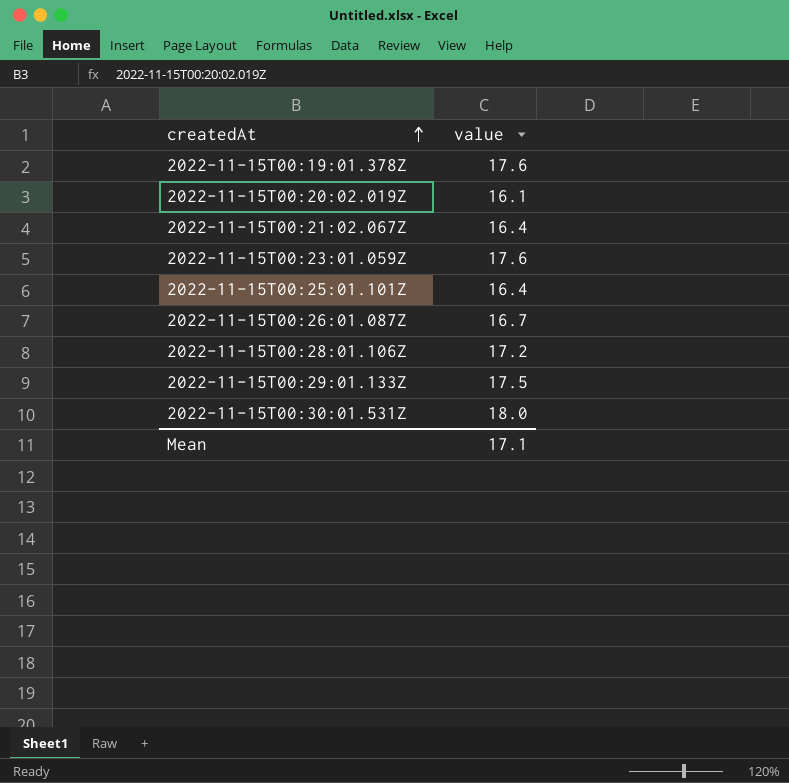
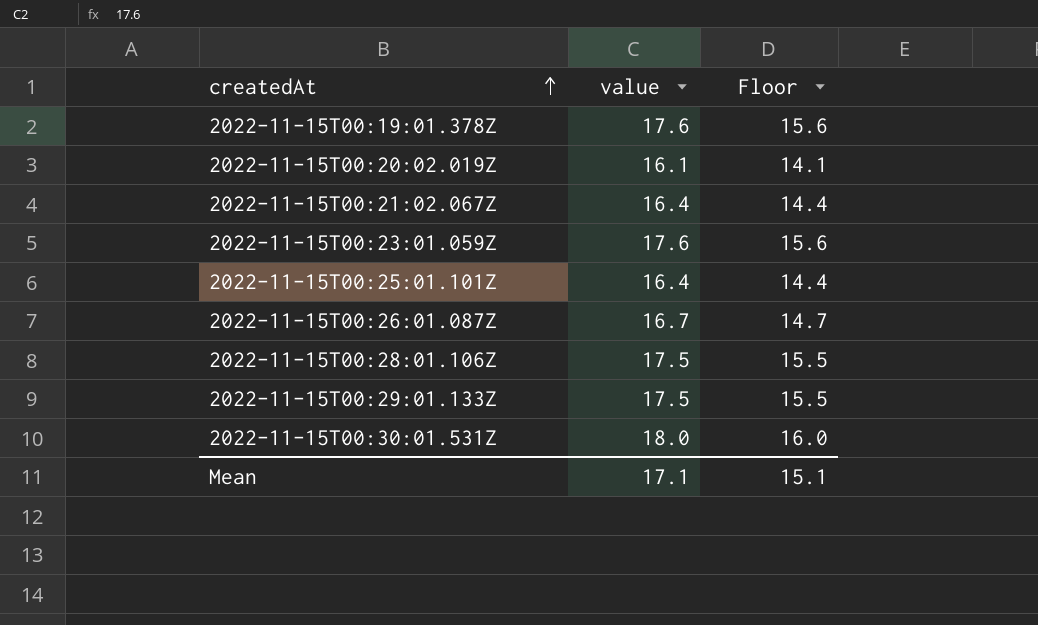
column Floor | formula: none -> [value] - 2
2022-11-15T00:28:01.106Z | value: 17.2 -> 17.5

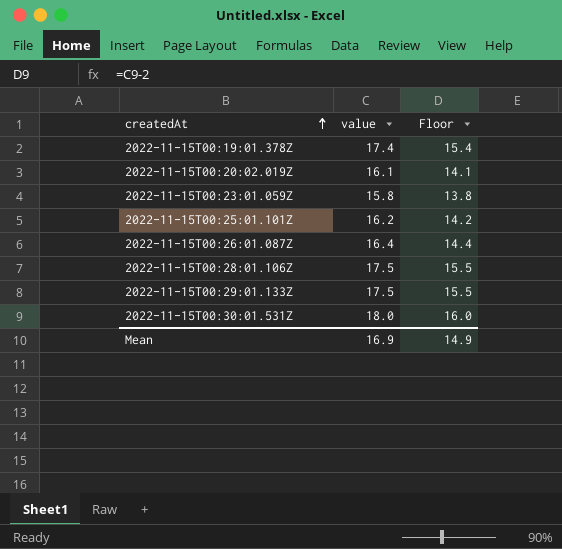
row 2022-11-15T00:21:02.067Z: 16.4 | 14.4 -> none
2022-11-15T00:19:01.378Z | value: 17.6 -> 17.4
2022-11-15T00:19:01.378Z | Floor: 15.6 -> 15.4
2022-11-15T00:23:01.059Z | value: 17.6 -> 15.8
2022-11-15T00:23:01.059Z | Floor: 15.6 -> 13.8
2022-11-15T00:25:01.101Z | value: 16.4 -> 16.2
2022-11-15T00:25:01.101Z | Floor: 14.4 -> 14.2
2022-11-15T00:26:01.087Z | value: 16.7 -> 16.4
2022-11-15T00:26:01.087Z | Floor: 14.7 -> 14.4
Mean | value: 17.1 -> 16.9
Mean | Floor: 15.1 -> 14.9

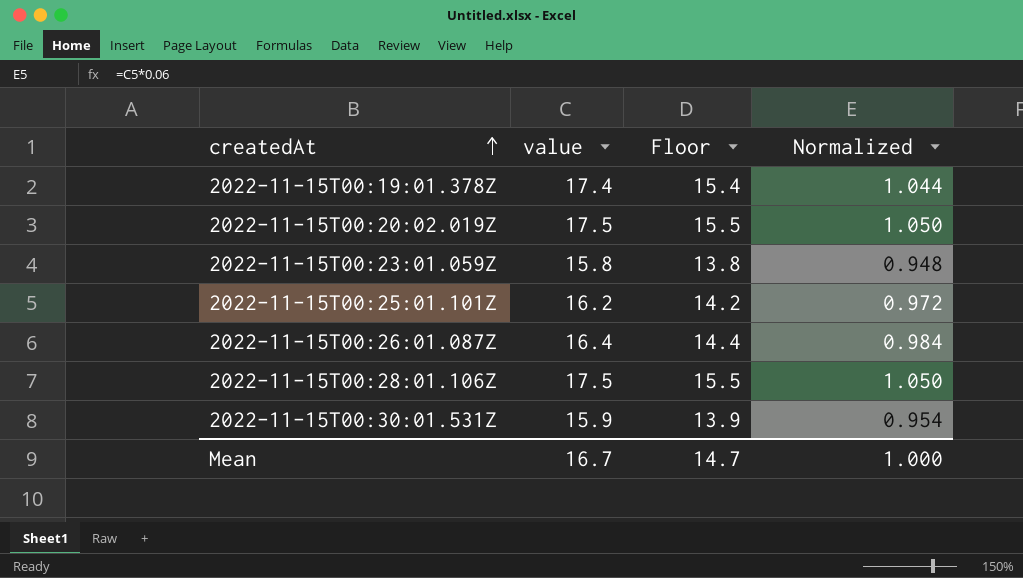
column Normalized | formula: none -> [value] * 0.06
row 2022-11-15T00:29:01.133Z: 17.5 | 15.5 -> none
2022-11-15T00:20:02.019Z | value: 16.1 -> 17.5
2022-11-15T00:20:02.019Z | Floor: 14.1 -> 15.5
2022-11-15T00:30:01.531Z | value: 18.0 -> 15.9
2022-11-15T00:30:01.531Z | Floor: 16.0 -> 13.9
Mean | value: 16.9 -> 16.7
Mean | Floor: 14.9 -> 14.7

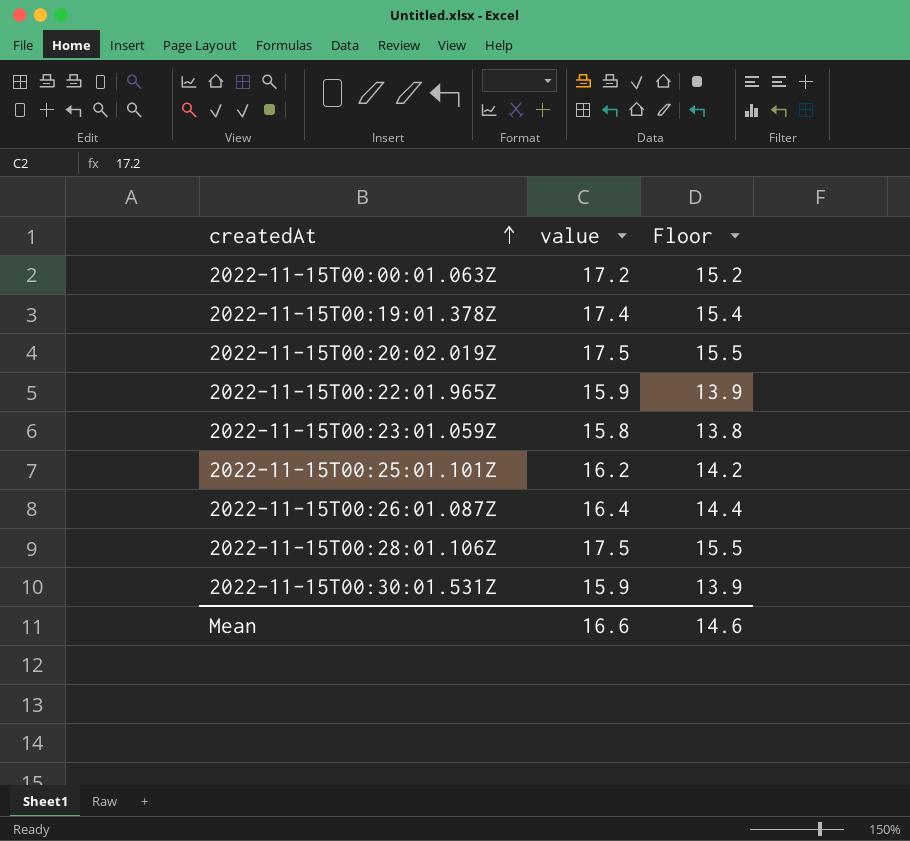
column Normalized | formula: [value] * 0.06 -> none
row 2022-11-15T00:00:01.063Z: none -> 17.2 | 15.2
row 2022-11-15T00:22:01.965Z: none -> 15.9 | 13.9
Mean | value: 16.7 -> 16.6
Mean | Floor: 14.7 -> 14.6

